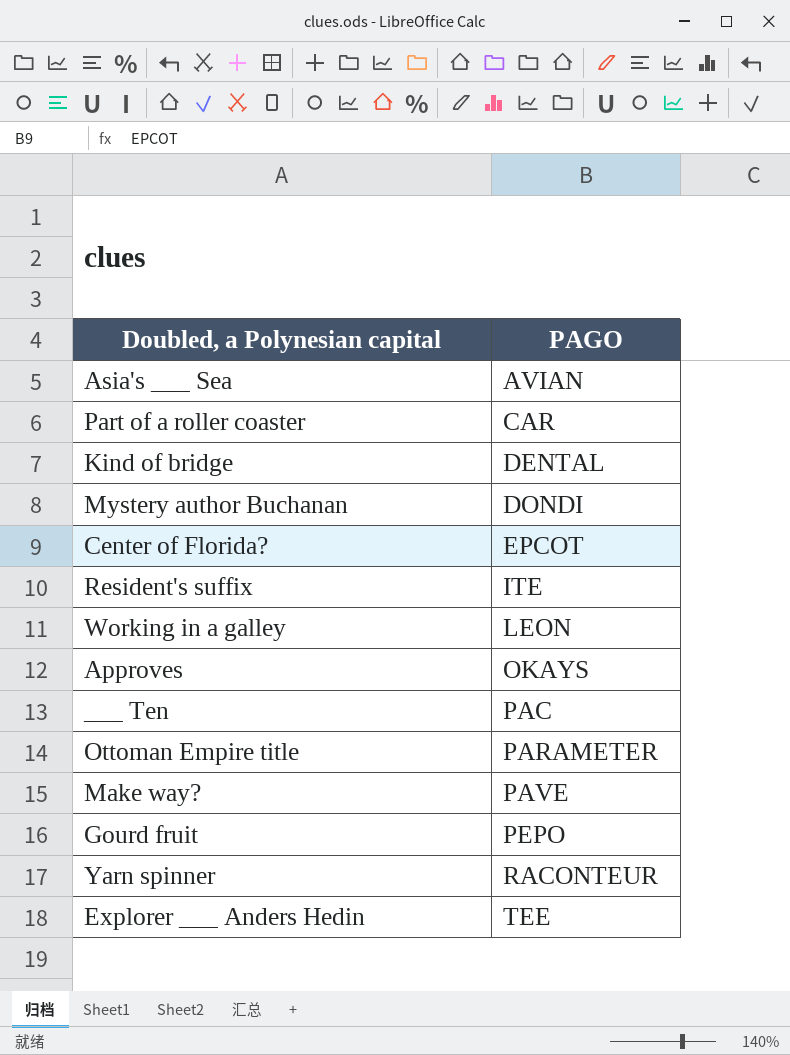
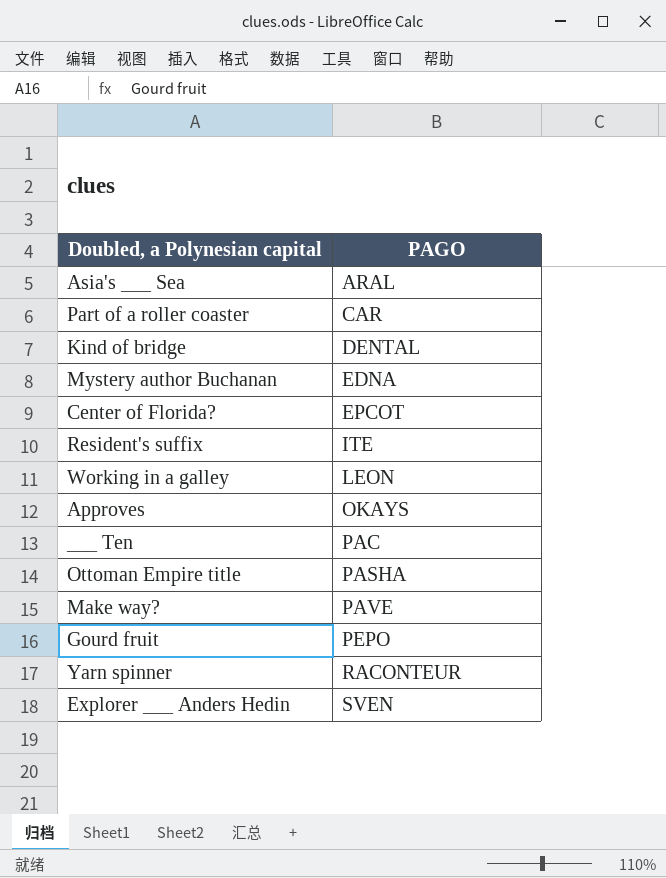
Asia's ___ Sea | PAGO: AVIAN -> ARAL
Mystery author Buchanan | PAGO: DONDI -> EDNA
Ottoman Empire title | PAGO: PARAMETER -> PASHA
Explorer ___ Anders Hedin | PAGO: TEE -> SVEN

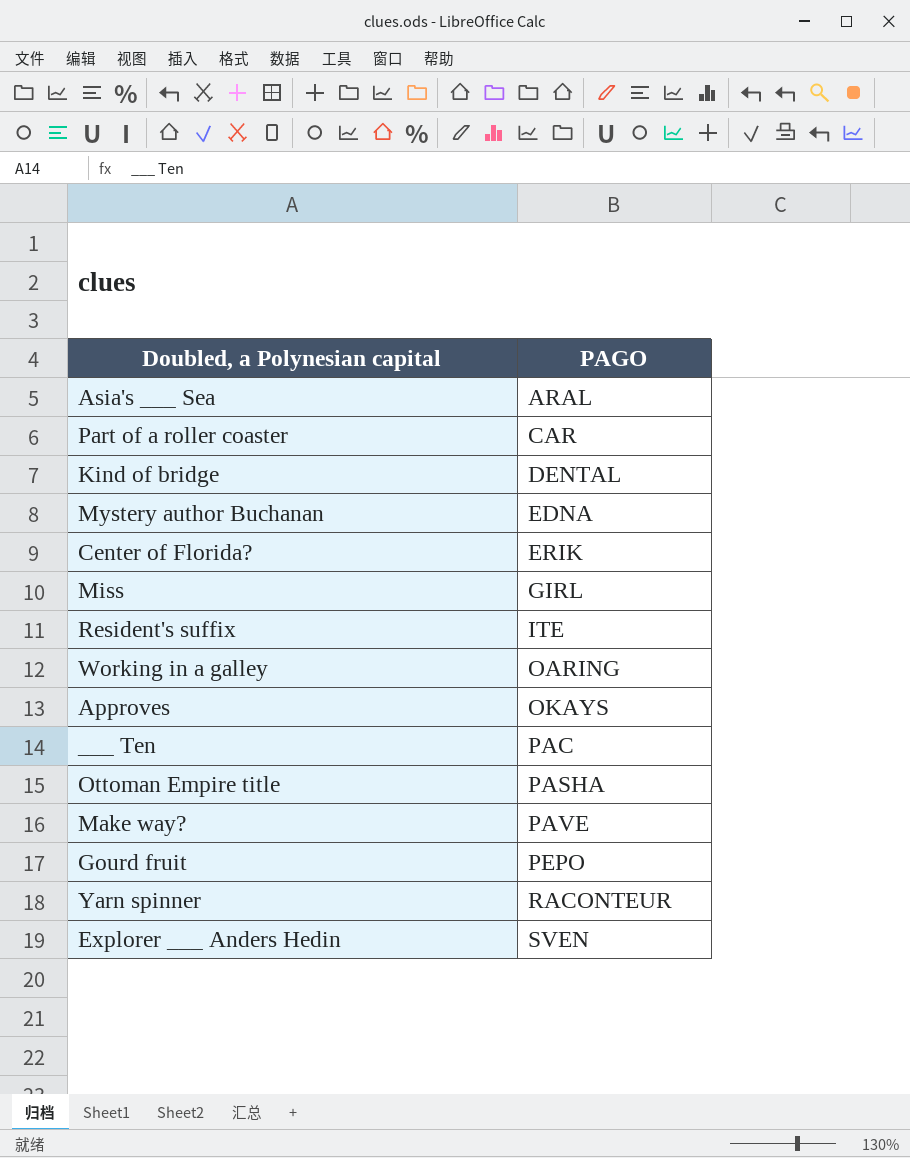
Center of Florida? | PAGO: EPCOT -> ERIK
row Miss: none -> GIRL
Working in a galley | PAGO: LEON -> OARING

